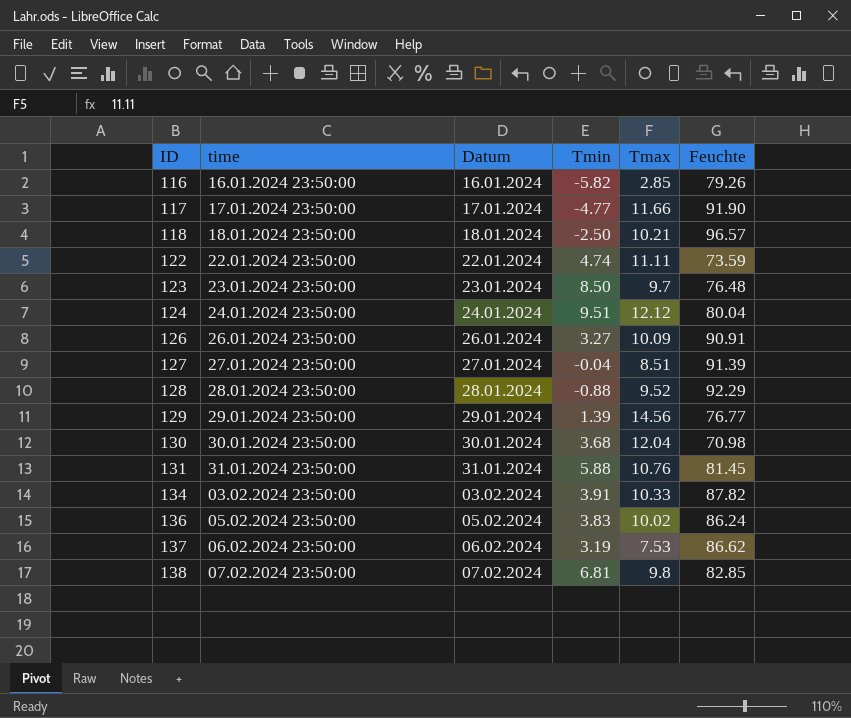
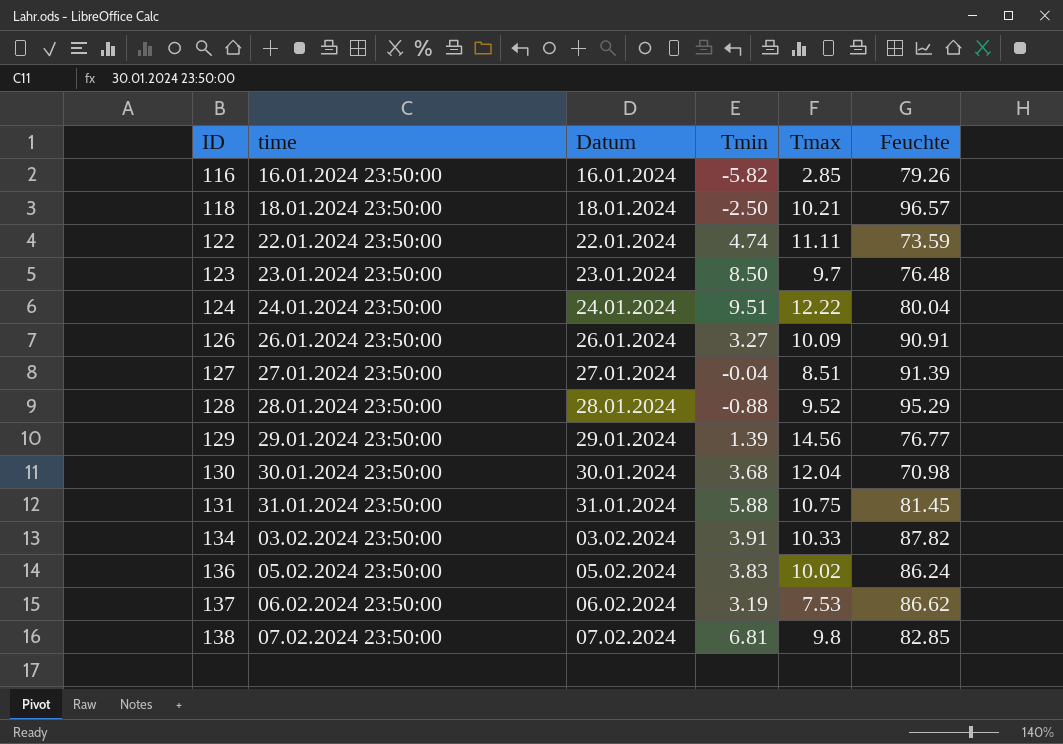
row 117: 17.01.2024 23:50:00 | 17.01.2024 | -4.77 | 11.66 | 91.90 -> none
124 | Tmax: 12.12 -> 12.22
128 | Feuchte: 92.29 -> 95.29
131 | Tmax: 10.76 -> 10.75

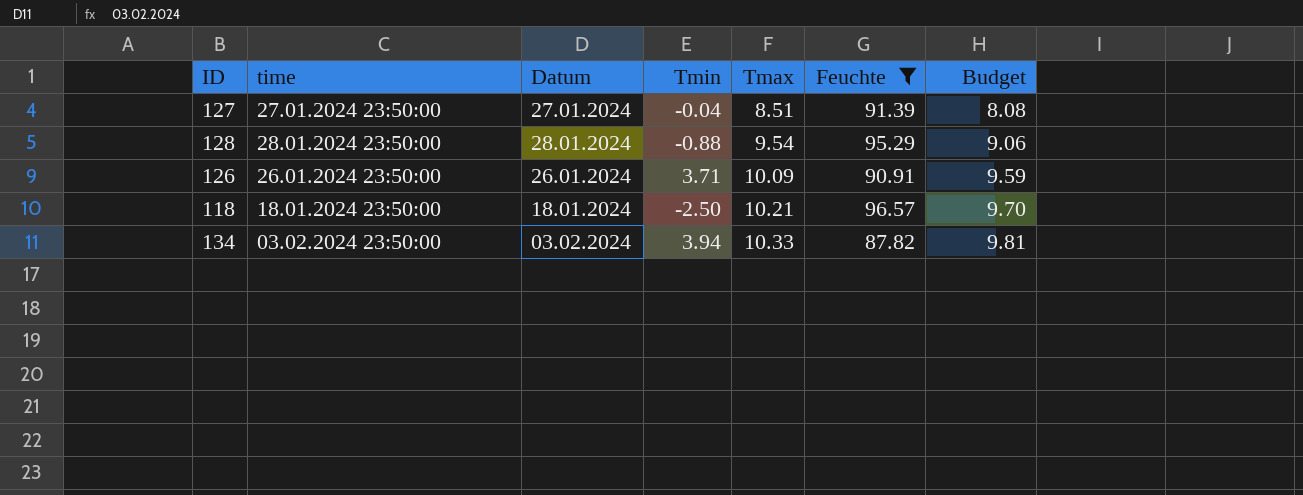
filter: none -> Feuchte >= 87.82
row order: ID ascending -> Tmax ascending
column Budget | formula: none -> [Tmax] * 0.95
128 | Tmax: 9.52 -> 9.54
126 | Tmin: 3.27 -> 3.71
134 | Tmin: 3.91 -> 3.94

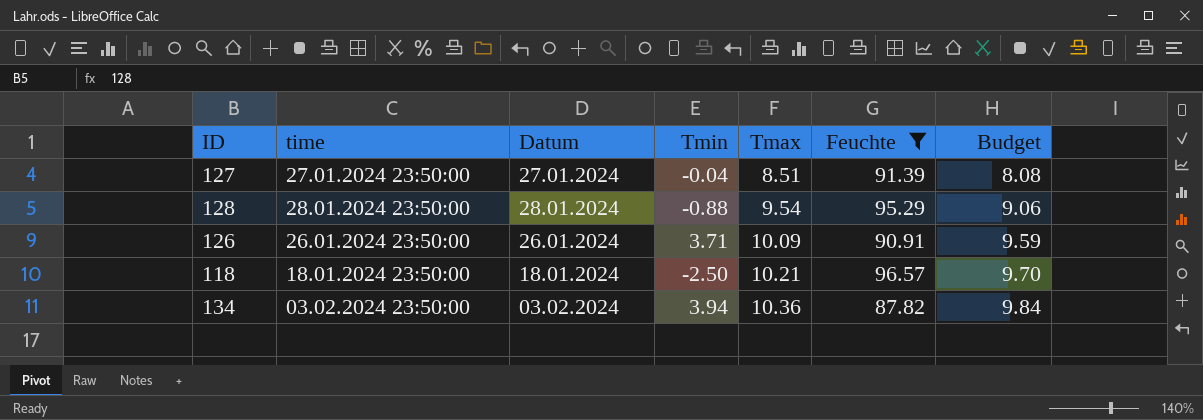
134 | Tmax: 10.33 -> 10.36
134 | Budget: 9.81 -> 9.84

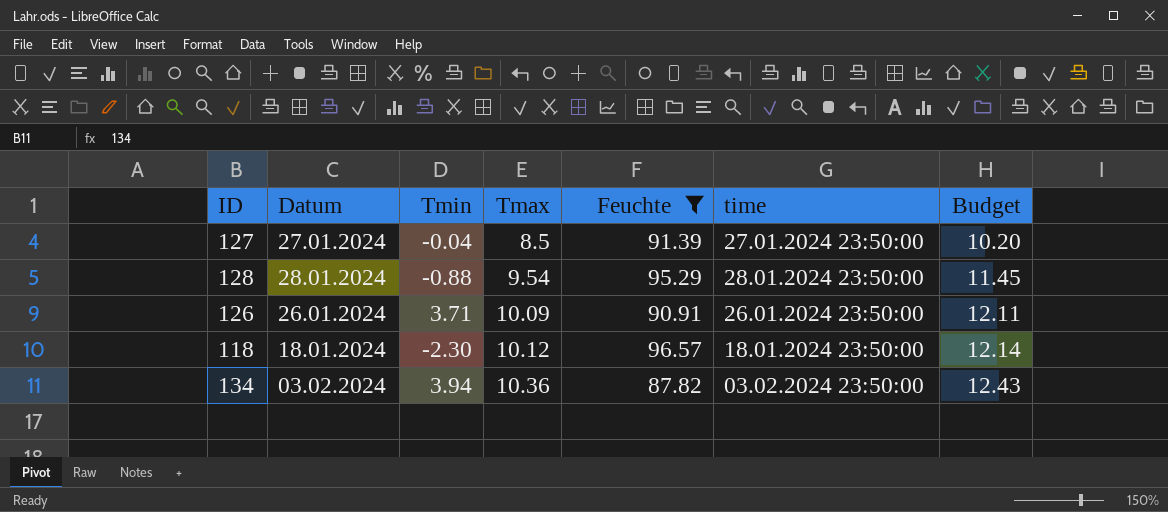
column time | position: 2 -> 6
column Budget | formula: [Tmax] * 0.95 -> [Tmax] * 1.2
127 | Tmax: 8.51 -> 8.5
118 | Tmin: -2.50 -> -2.30
118 | Tmax: 10.21 -> 10.12

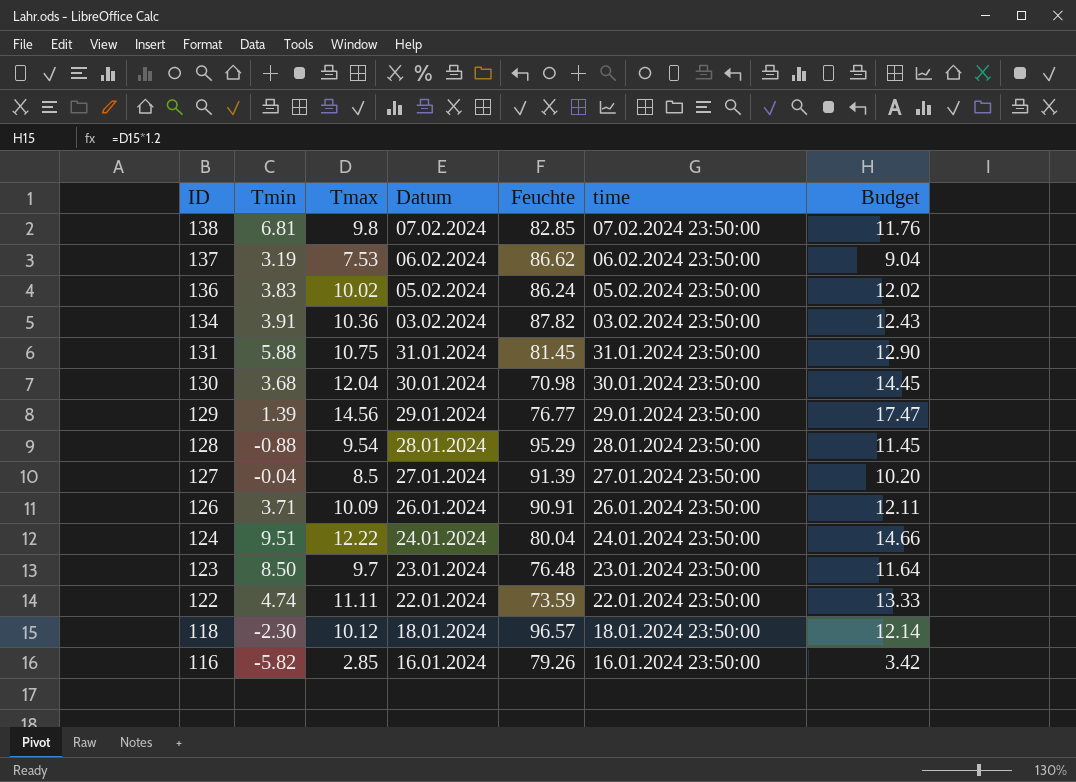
filter: Feuchte >= 87.82 -> none
row order: Tmax ascending -> ID descending
column Datum | position: 2 -> 4
134 | Tmin: 3.94 -> 3.91

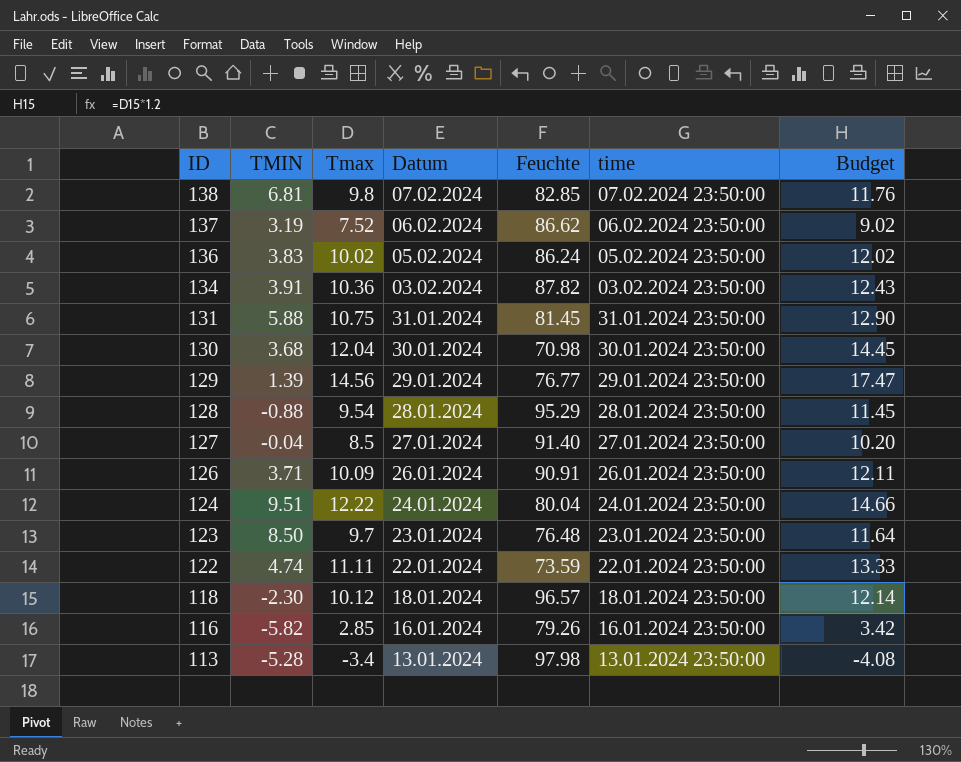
column name: Tmin -> TMIN
137 | Tmax: 7.53 -> 7.52
137 | Budget: 9.04 -> 9.02
127 | Feuchte: 91.39 -> 91.40
row 113: none -> -5.28 | -3.4 | 13.01.2024 | 97.98 | 13.01.2024 23:50:00 | -4.08

